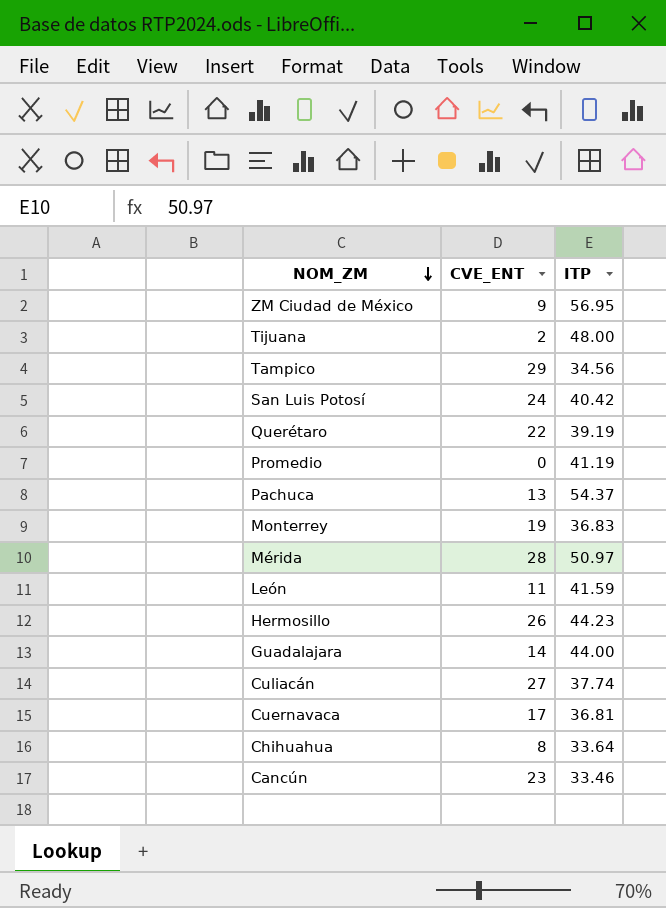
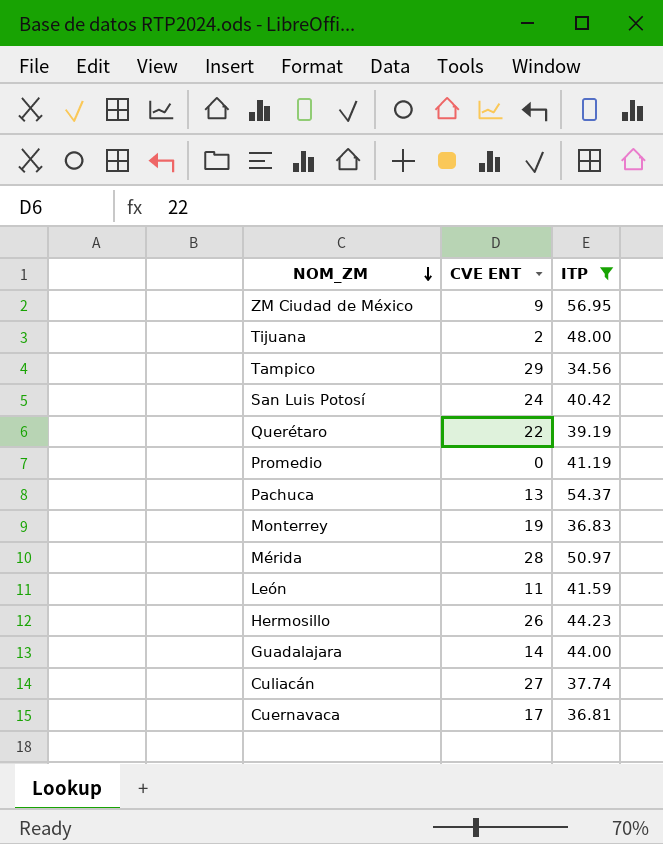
filter: none -> ITP >= 34.56
column name: CVE_ENT -> CVE ENT

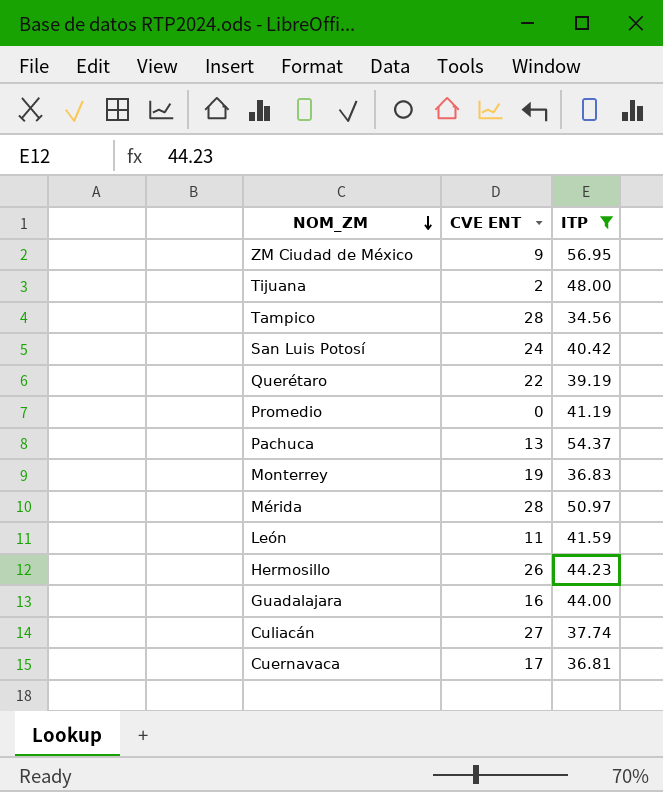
Tampico | CVE ENT: 29 -> 28
Guadalajara | CVE ENT: 14 -> 16

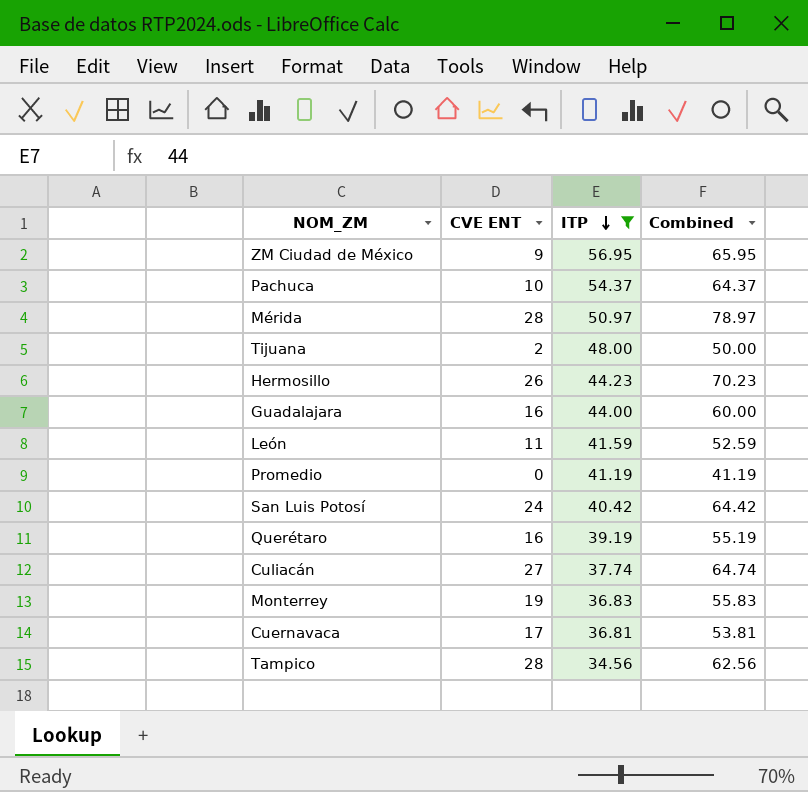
row order: NOM_ZM descending -> ITP descending
column Combined | formula: none -> [CVE ENT] + [ITP]
Pachuca | CVE ENT: 13 -> 10
Querétaro | CVE ENT: 22 -> 16

